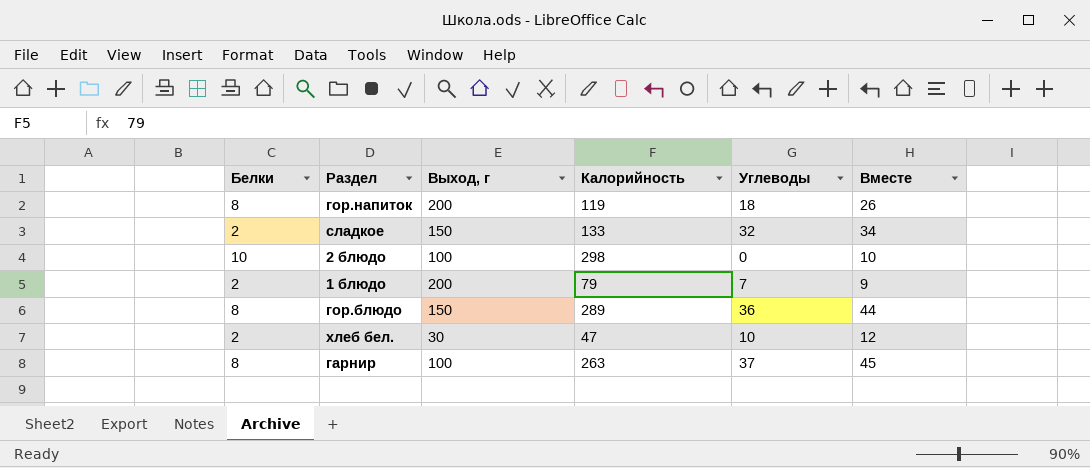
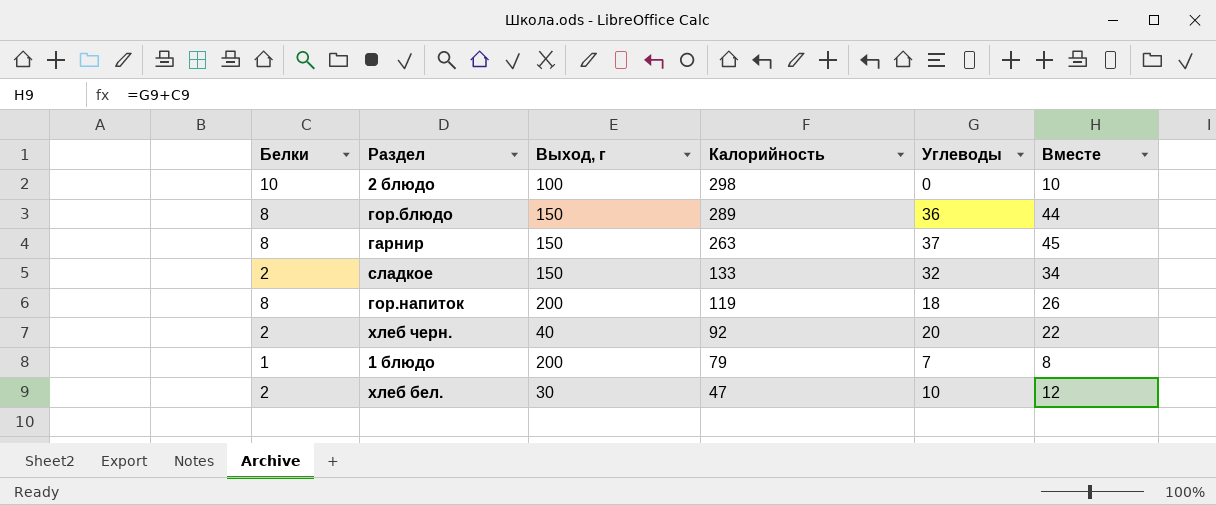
row order: none -> Калорийность descending
гарнир | Выход, г: 100 -> 150
row хлеб черн.: none -> 2 | 40 | 92 | 20 | 22
1 блюдо | Белки: 2 -> 1
1 блюдо | Вместе: 9 -> 8

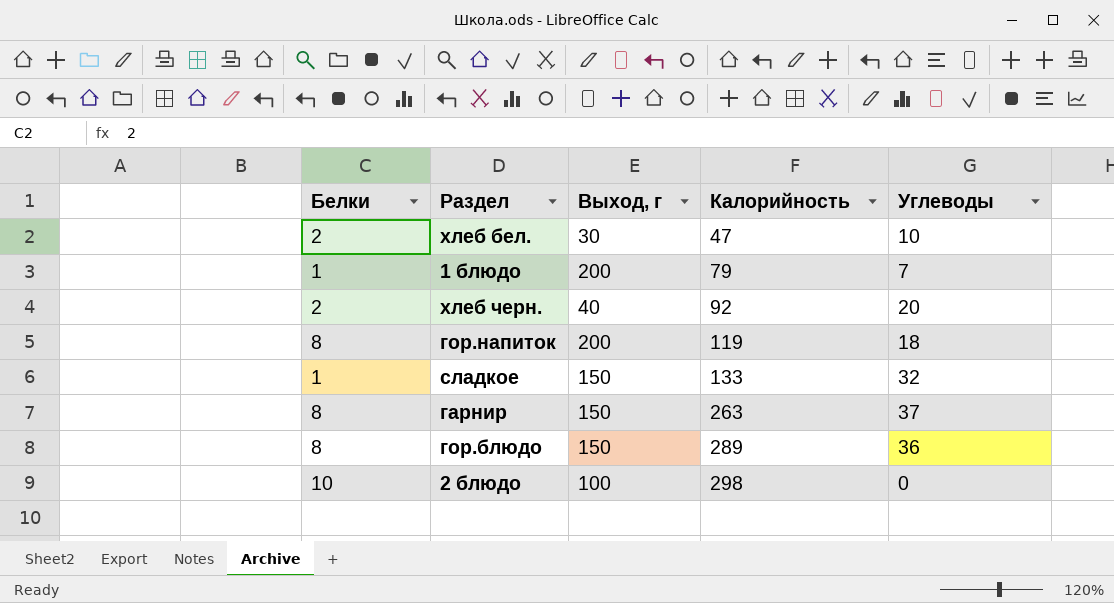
row order: Калорийность descending -> Калорийность ascending
column Вместе | formula: [Белки] + [Углеводы] -> none
сладкое | Белки: 2 -> 1

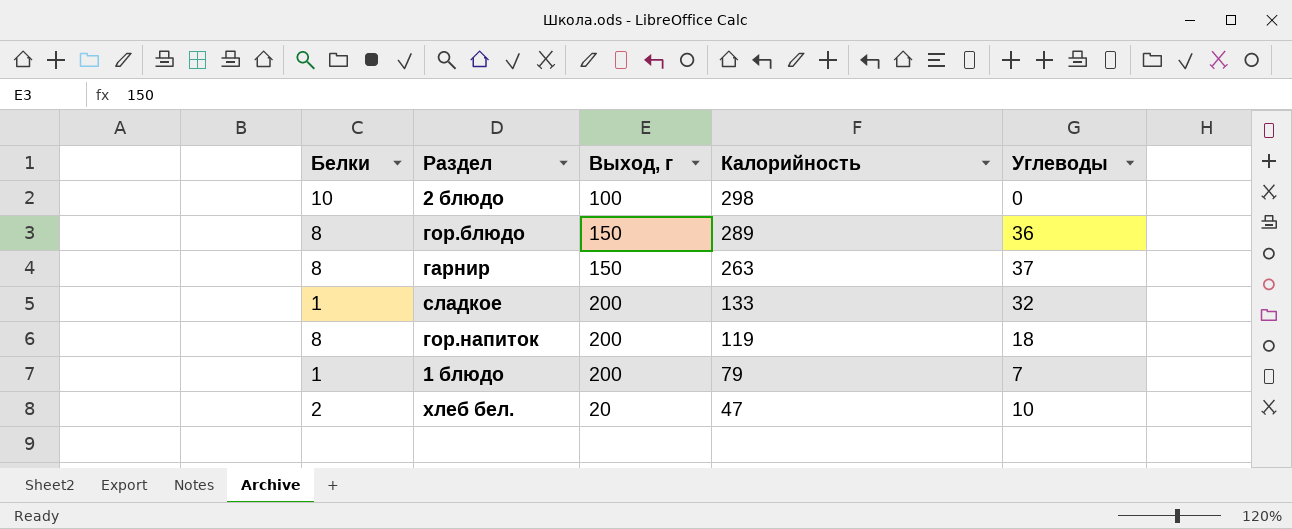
row order: Калорийность ascending -> Калорийность descending
row хлеб черн.: 2 | 40 | 92 | 20 -> none
сладкое | Выход, г: 150 -> 200
хлеб бел. | Выход, г: 30 -> 20

